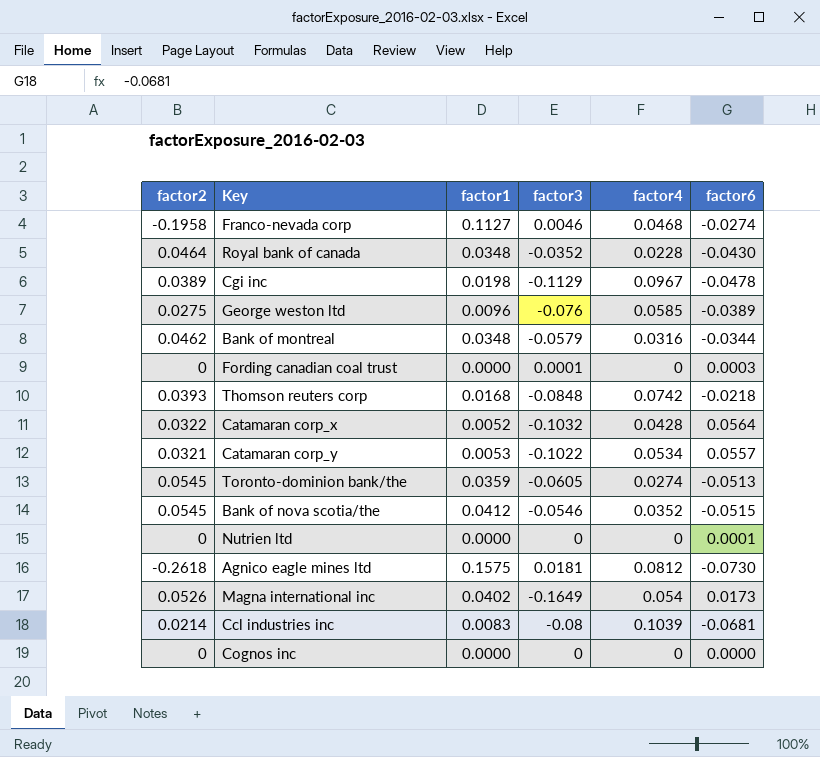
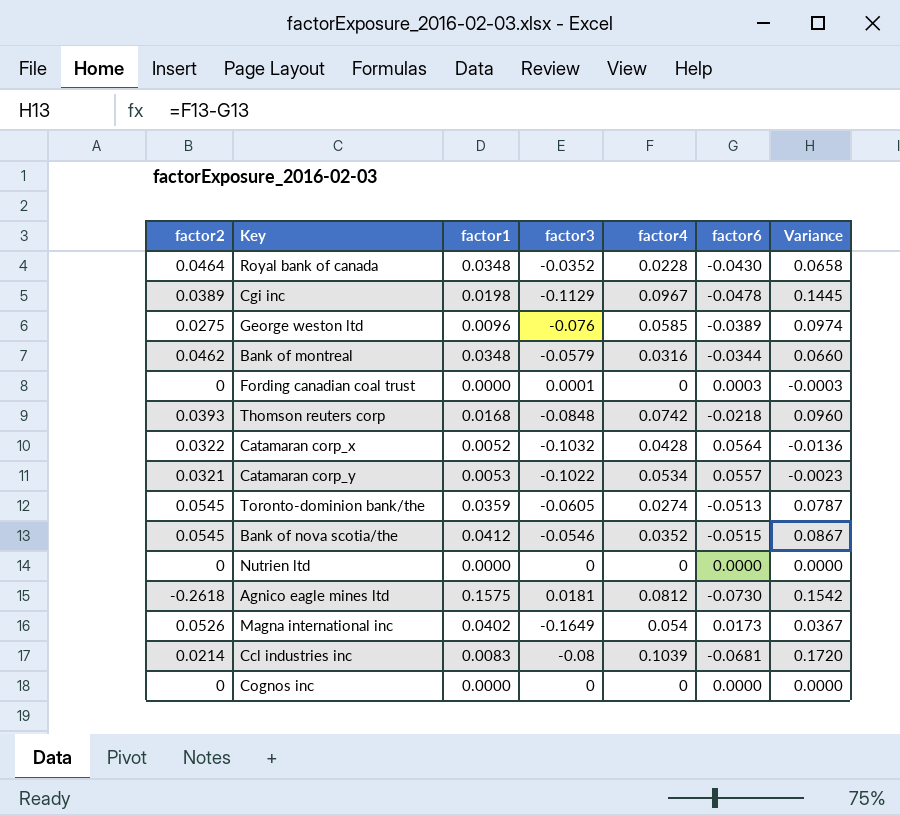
column Variance | formula: none -> [factor4] - [factor6]
row Franco-nevada corp: -0.1958 | 0.1127 | 0.0046 | 0.0468 | -0.0274 -> none
Nutrien ltd | factor6: 0.0001 -> 0.0000

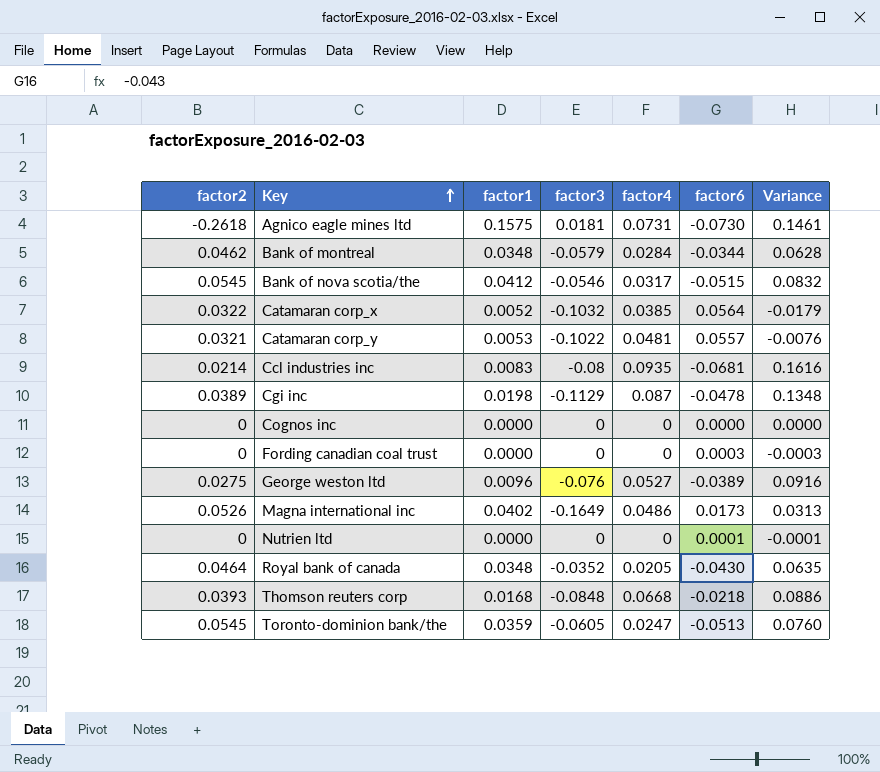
row order: none -> Key ascending
Agnico eagle mines ltd | factor4: 0.0812 -> 0.0731
Agnico eagle mines ltd | Variance: 0.1542 -> 0.1461
Bank of montreal | factor4: 0.0316 -> 0.0284
Bank of montreal | Variance: 0.0660 -> 0.0628
Bank of nova scotia/the | factor4: 0.0352 -> 0.0317
Bank of nova scotia/the | Variance: 0.0867 -> 0.0832
Catamaran corp_x | factor4: 0.0428 -> 0.0385
Catamaran corp_x | Variance: -0.0136 -> -0.0179
Catamaran corp_y | factor4: 0.0534 -> 0.0481
Catamaran corp_y | Variance: -0.0023 -> -0.0076
Ccl industries inc | factor4: 0.1039 -> 0.0935
Ccl industries inc | Variance: 0.1720 -> 0.1616
Cgi inc | factor4: 0.0967 -> 0.087
Cgi inc | Variance: 0.1445 -> 0.1348
Fording canadian coal trust | factor3: 0.0001 -> 0
George weston ltd | factor4: 0.0585 -> 0.0527
George weston ltd | Variance: 0.0974 -> 0.0916
Magna international inc | factor4: 0.054 -> 0.0486
Magna international inc | Variance: 0.0367 -> 0.0313
Nutrien ltd | factor6: 0.0000 -> 0.0001
Nutrien ltd | Variance: 0.0000 -> -0.0001
Royal bank of canada | factor4: 0.0228 -> 0.0205
Royal bank of canada | Variance: 0.0658 -> 0.0635
Thomson reuters corp | factor4: 0.0742 -> 0.0668
Thomson reuters corp | Variance: 0.0960 -> 0.0886
Toronto-dominion bank/the | factor4: 0.0274 -> 0.0247
Toronto-dominion bank/the | Variance: 0.0787 -> 0.0760

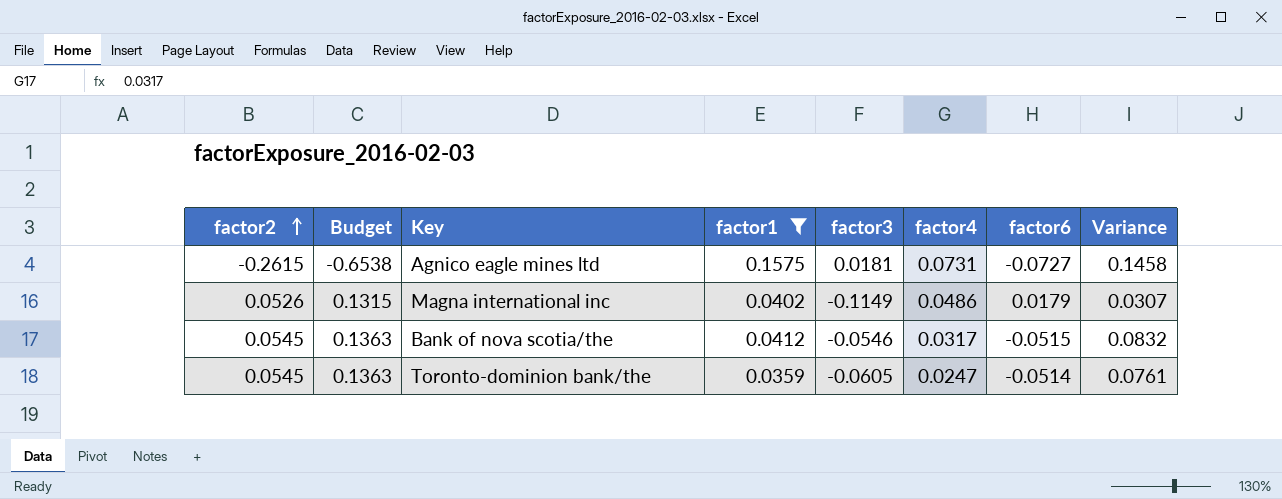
filter: none -> factor1 >= 0.0359
row order: Key ascending -> factor2 ascending
column Budget | formula: none -> [factor2] * 2.5
Agnico eagle mines ltd | factor2: -0.2618 -> -0.2615
Agnico eagle mines ltd | factor6: -0.0730 -> -0.0727
Agnico eagle mines ltd | Variance: 0.1461 -> 0.1458
Magna international inc | factor3: -0.1649 -> -0.1149
Magna international inc | factor6: 0.0173 -> 0.0179
Magna international inc | Variance: 0.0313 -> 0.0307
Toronto-dominion bank/the | factor6: -0.0513 -> -0.0514
Toronto-dominion bank/the | Variance: 0.0760 -> 0.0761

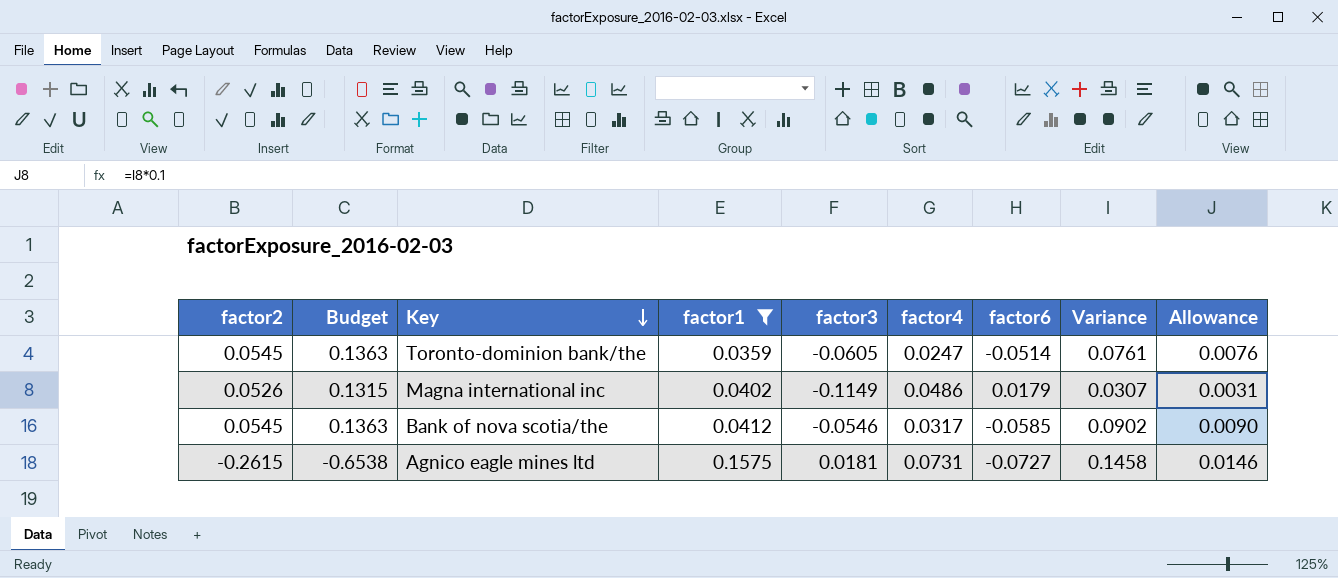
row order: factor2 ascending -> Key descending
column Allowance | formula: none -> [Variance] * 0.1
Bank of nova scotia/the | factor6: -0.0515 -> -0.0585
Bank of nova scotia/the | Variance: 0.0832 -> 0.0902

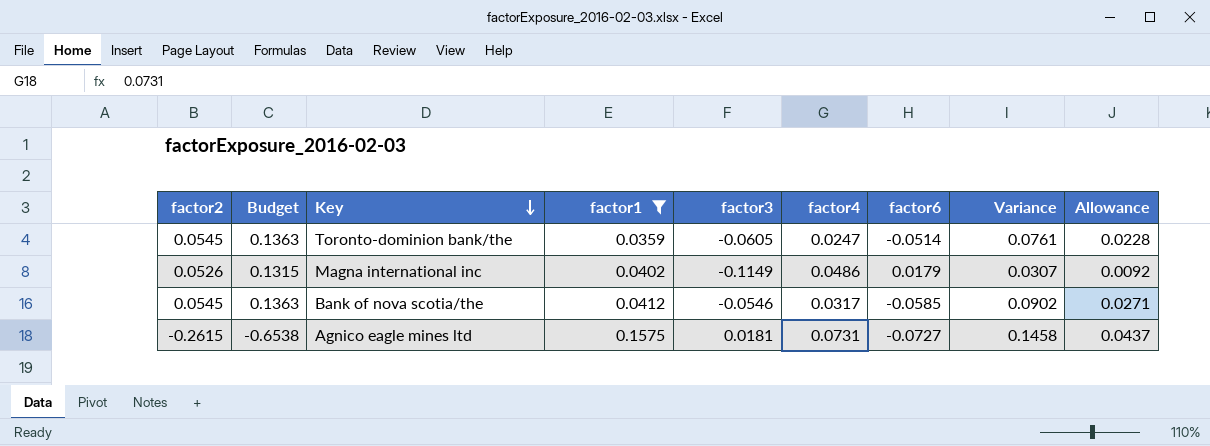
column Allowance | formula: [Variance] * 0.1 -> [Variance] * 0.3

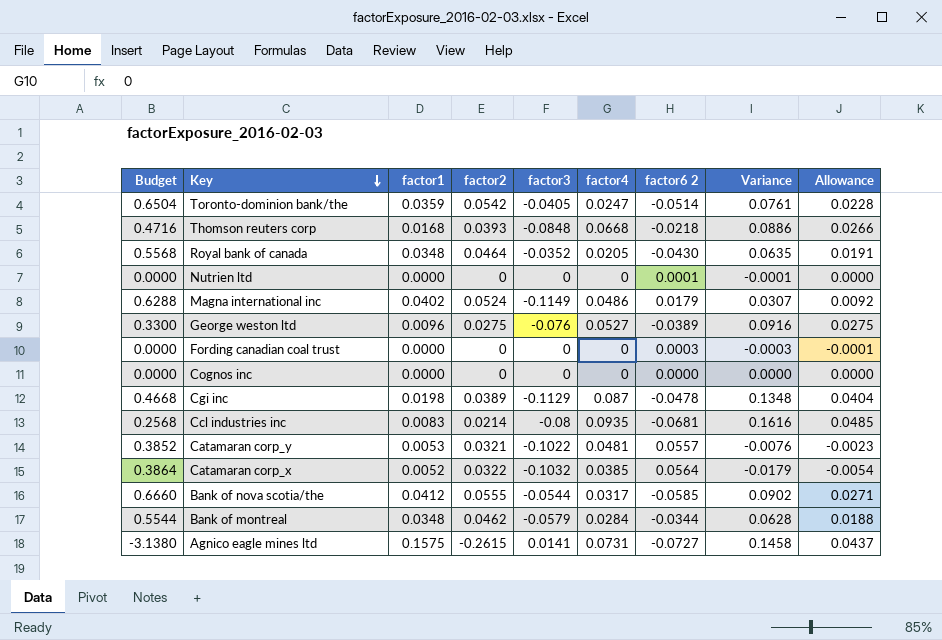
filter: factor1 >= 0.0359 -> none
column Budget | formula: [factor2] * 2.5 -> [factor2] * 12
column factor2 | position: 1 -> 4
column name: factor6 -> factor6 2
Toronto-dominion bank/the | factor2: 0.0545 -> 0.0542
Toronto-dominion bank/the | factor3: -0.0605 -> -0.0405
Magna international inc | factor2: 0.0526 -> 0.0524
Bank of nova scotia/the | factor2: 0.0545 -> 0.0555
Bank of nova scotia/the | factor3: -0.0546 -> -0.0544
Agnico eagle mines ltd | factor3: 0.0181 -> 0.0141

